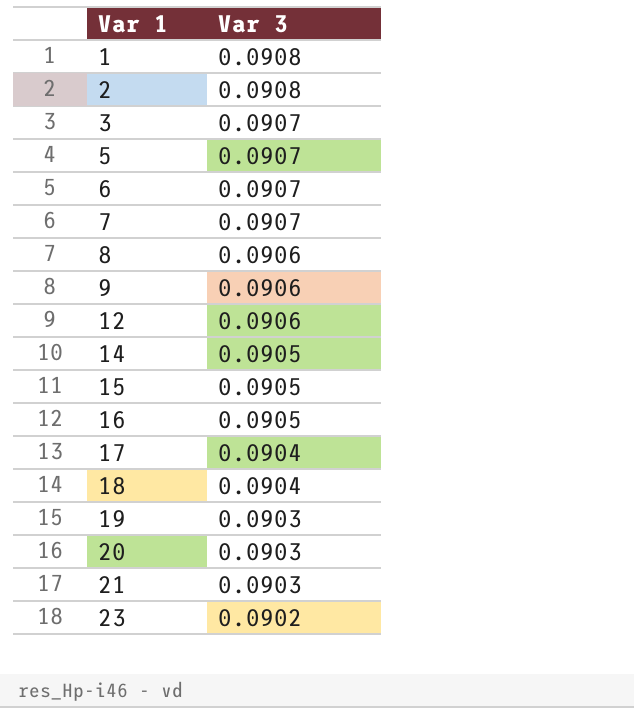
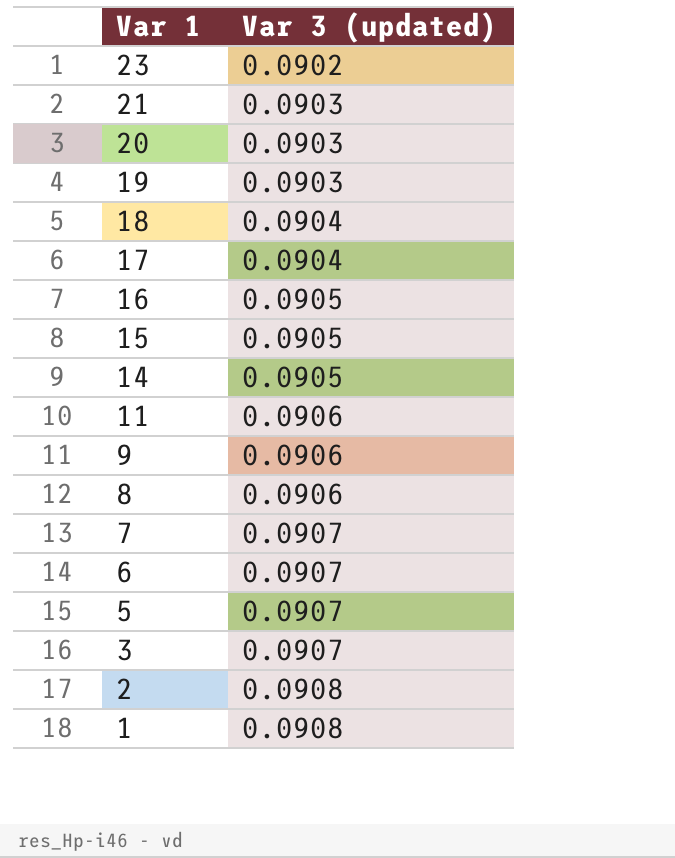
row order: Var 1 ascending -> Var 1 descending
column name: Var 3 -> Var 3 (updated)
row 12: 0.0906 -> none
row 11: none -> 0.0906

